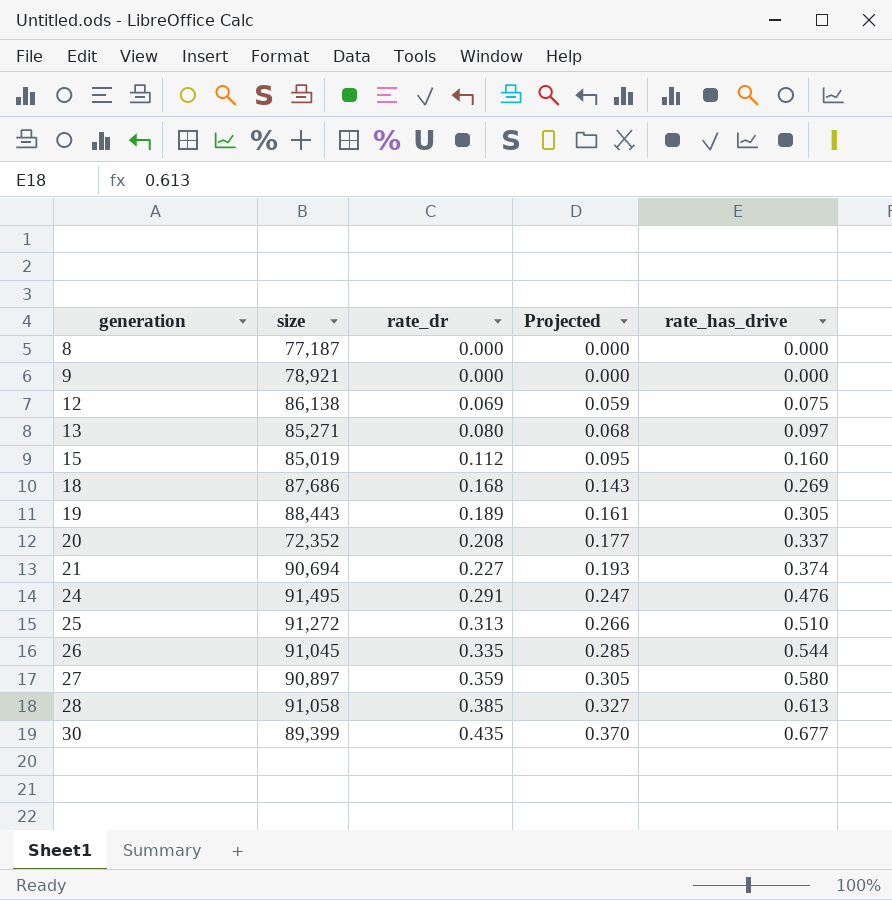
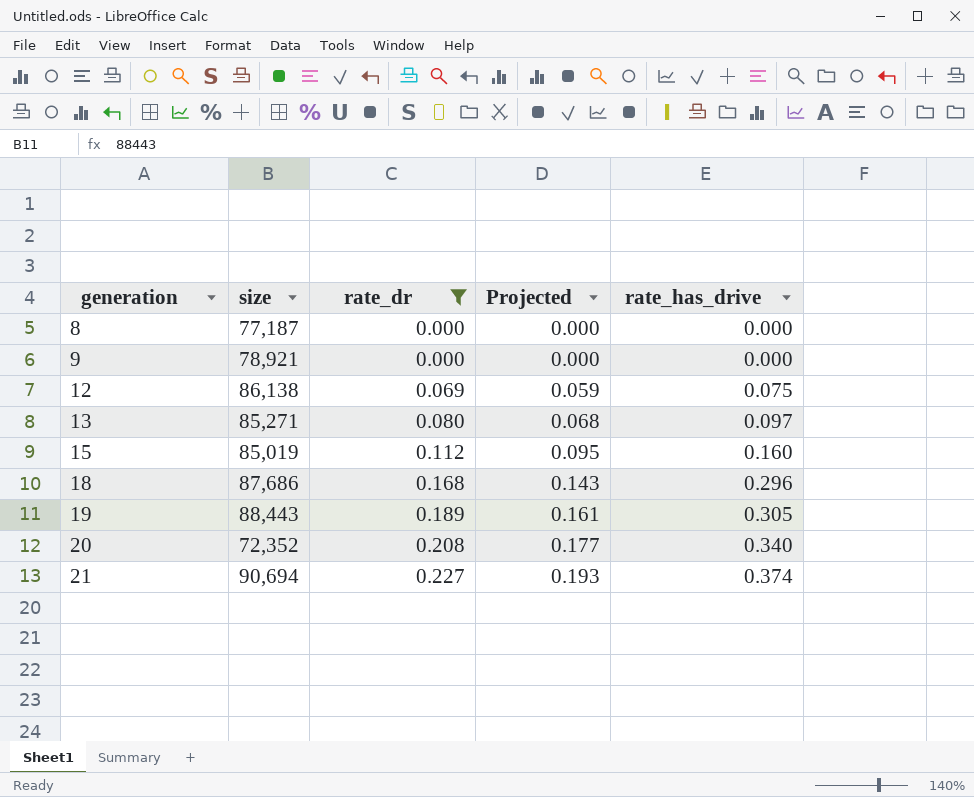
filter: none -> rate_dr <= 0.227
18 | rate_has_drive: 0.269 -> 0.296
20 | rate_has_drive: 0.337 -> 0.340

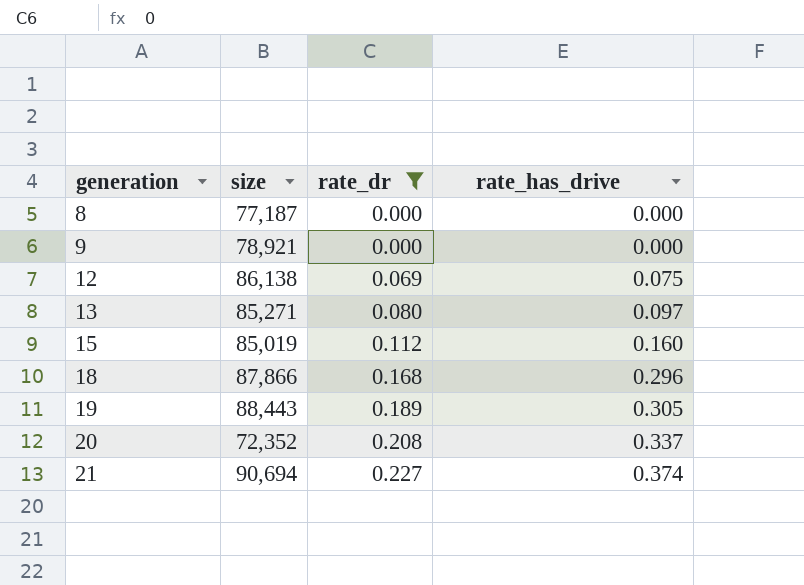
column Projected | formula: [rate_dr] * 0.85 -> none
18 | size: 87,686 -> 87,866
20 | rate_has_drive: 0.340 -> 0.337

